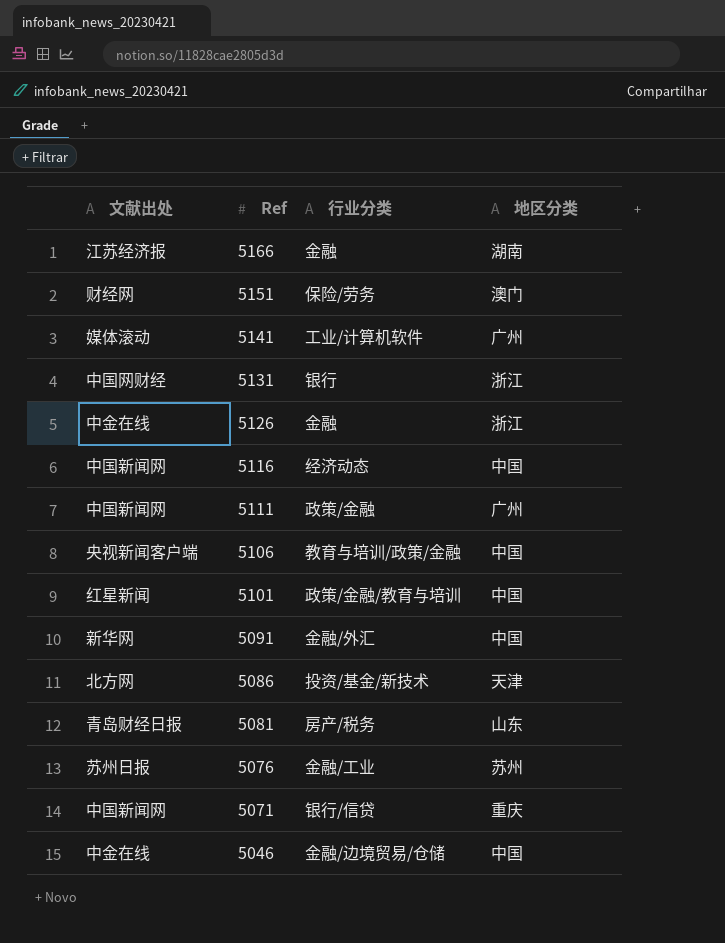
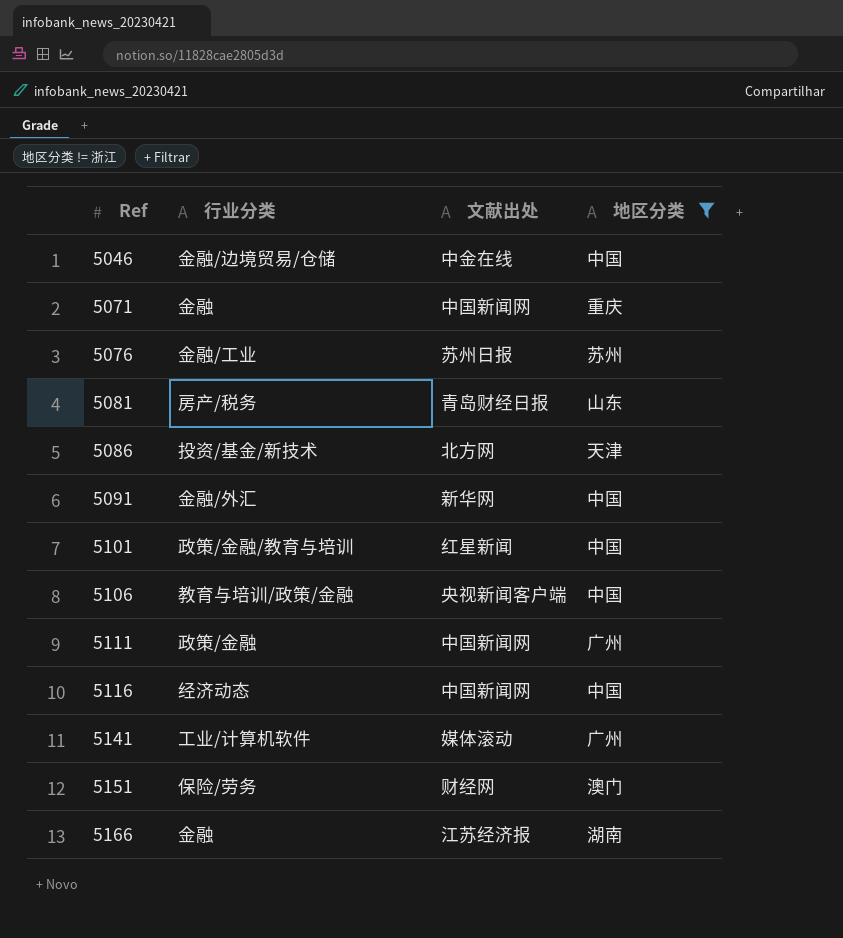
filter: none -> 地区分类 != 浙江
row order: Ref descending -> Ref ascending
column 文献出处 | position: 1 -> 3
5071 | 行业分类: 银行/信贷 -> 金融

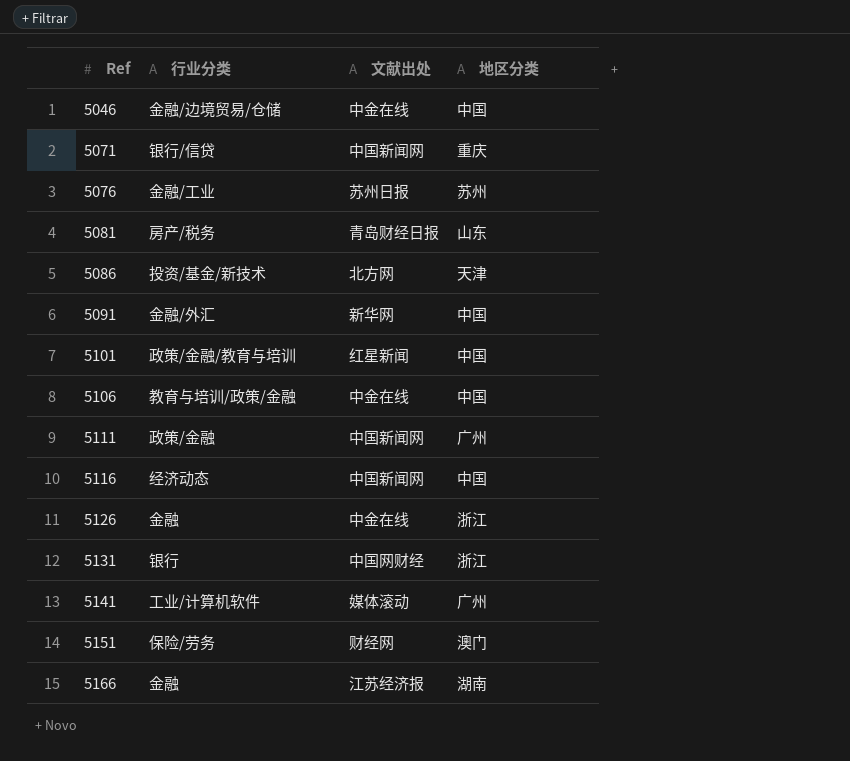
filter: 地区分类 != 浙江 -> none
5071 | 行业分类: 金融 -> 银行/信贷
5106 | 文献出处: 央视新闻客户端 -> 中金在线

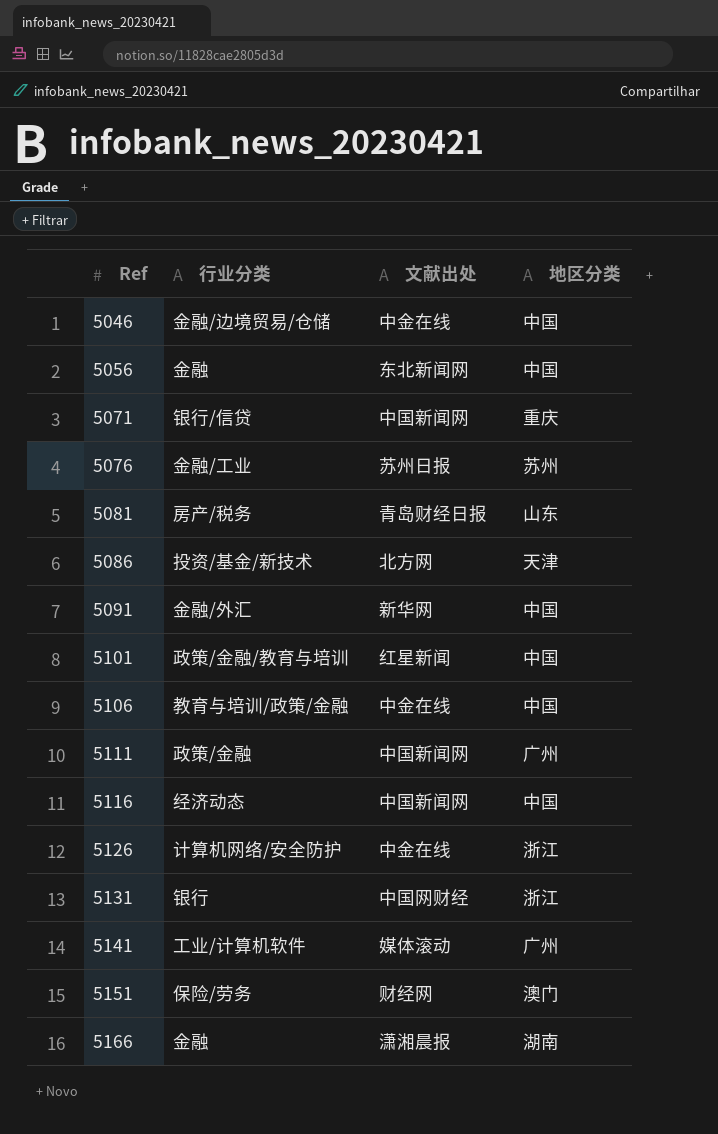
row 5056: none -> 金融 | 东北新闻网 | 中国
5126 | 行业分类: 金融 -> 计算机网络/安全防护
5166 | 文献出处: 江苏经济报 -> 潇湘晨报

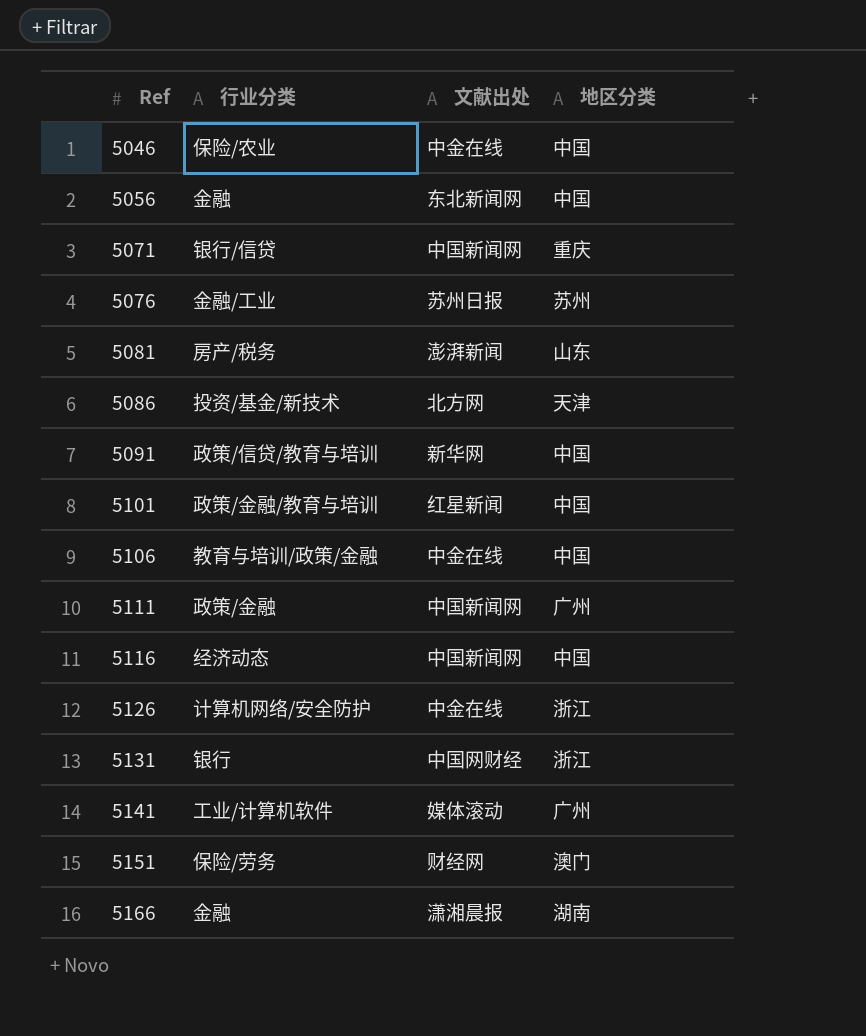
5046 | 行业分类: 金融/边境贸易/仓储 -> 保险/农业
5081 | 文献出处: 青岛财经日报 -> 澎湃新闻
5091 | 行业分类: 金融/外汇 -> 政策/信贷/教育与培训

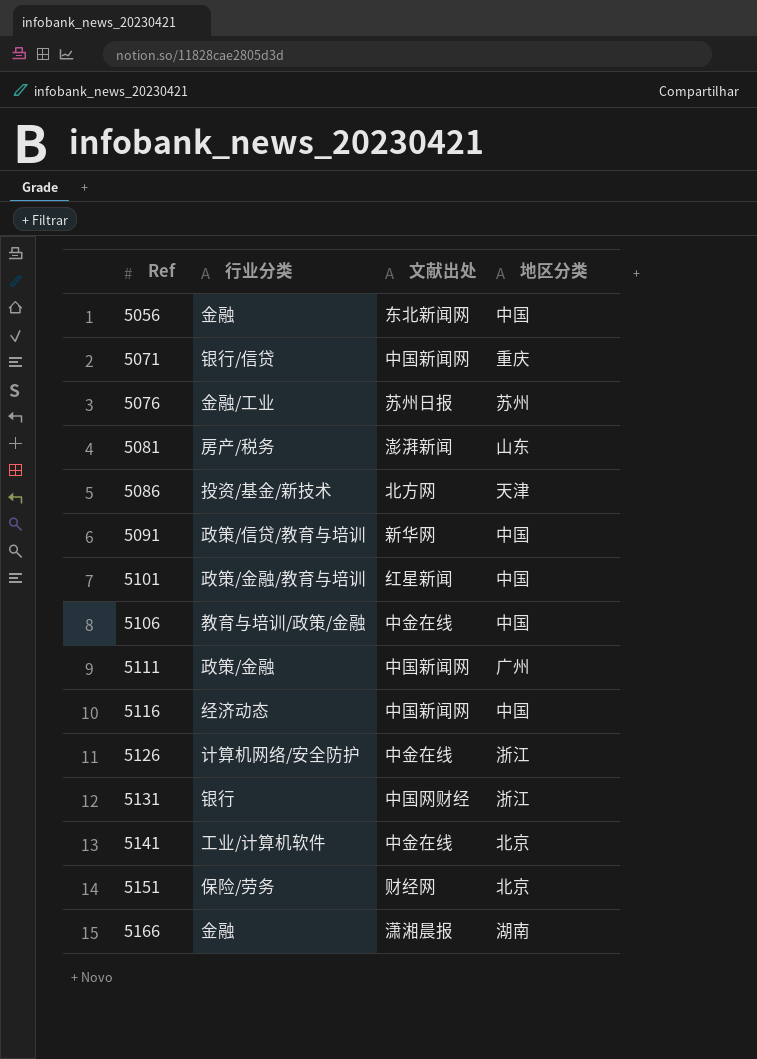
row 5046: 保险/农业 | 中金在线 | 中国 -> none
5141 | 文献出处: 媒体滚动 -> 中金在线
5141 | 地区分类: 广州 -> 北京
5151 | 地区分类: 澳门 -> 北京

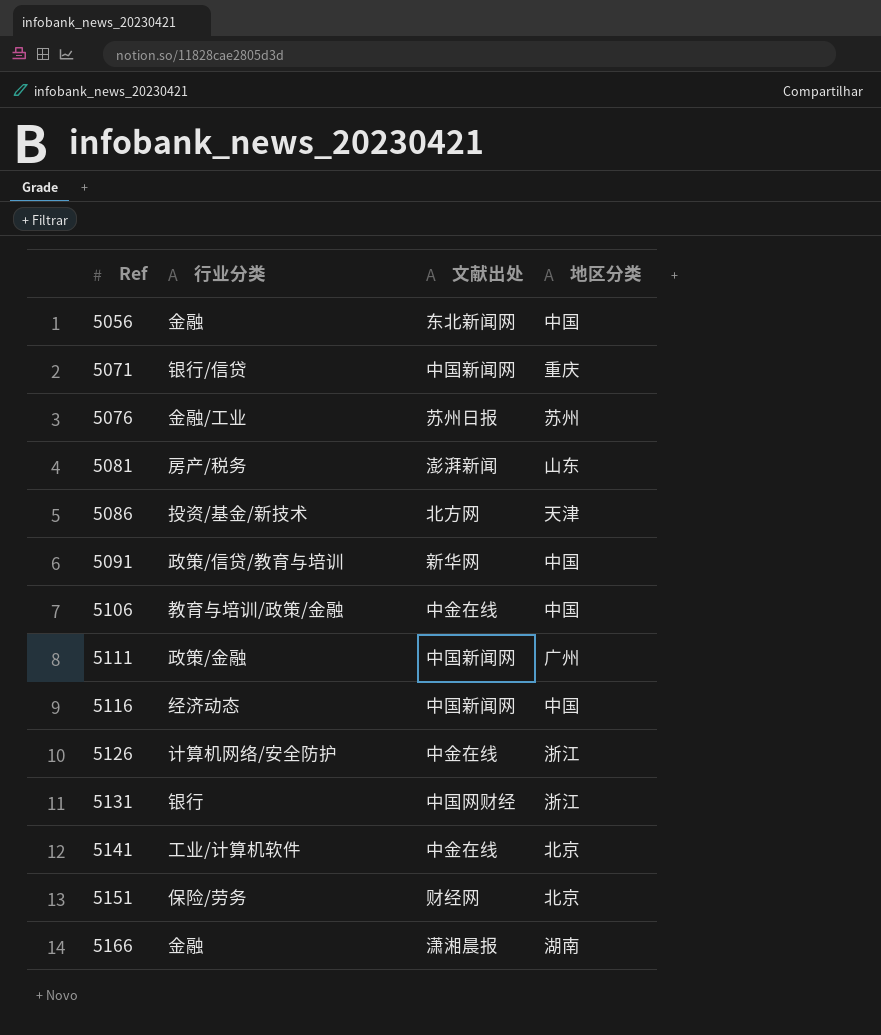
row 5101: 政策/金融/教育与培训 | 红星新闻 | 中国 -> none

